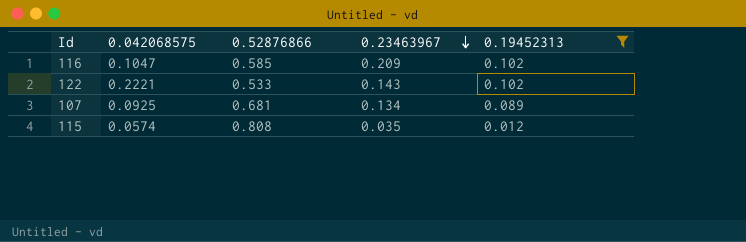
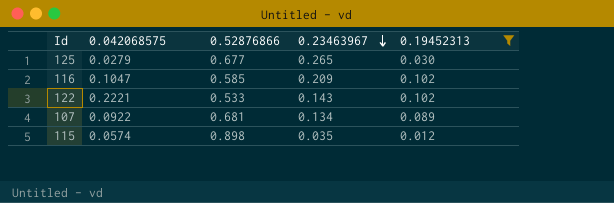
row 125: none -> 0.0279 | 0.677 | 0.265 | 0.030
107 | 0.042068575: 0.0925 -> 0.0922
115 | 0.52876866: 0.808 -> 0.898

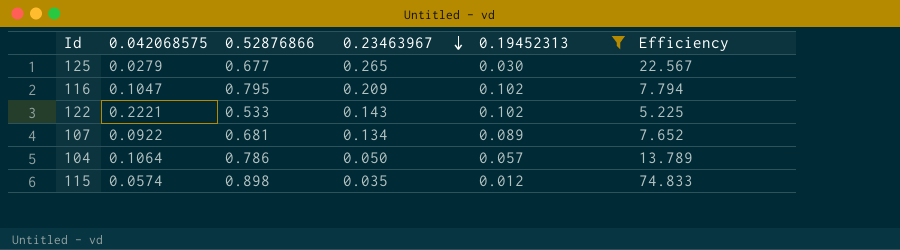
column Efficiency | formula: none -> [0.52876866] / [0.19452313]
116 | 0.52876866: 0.585 -> 0.795
row 104: none -> 0.1064 | 0.786 | 0.050 | 0.057 | 13.789

